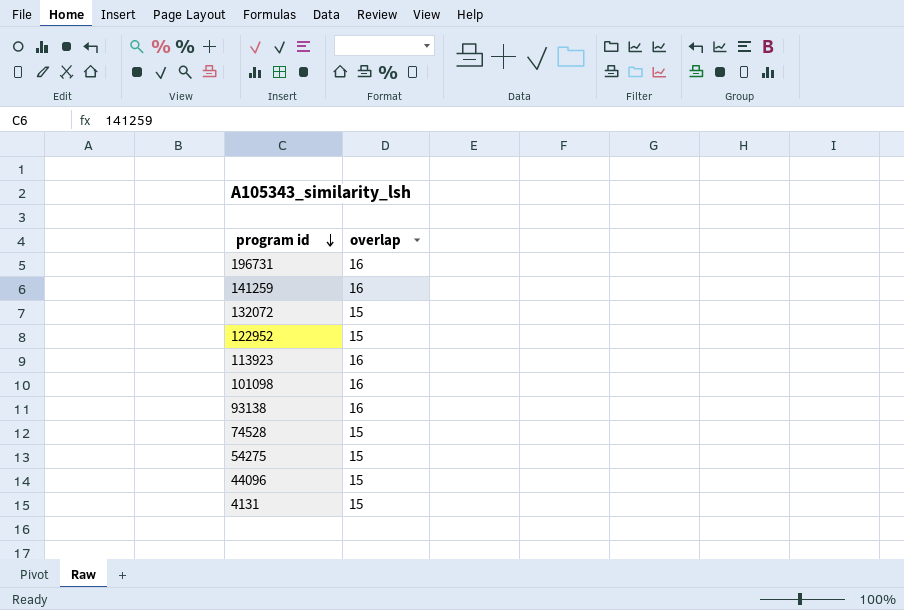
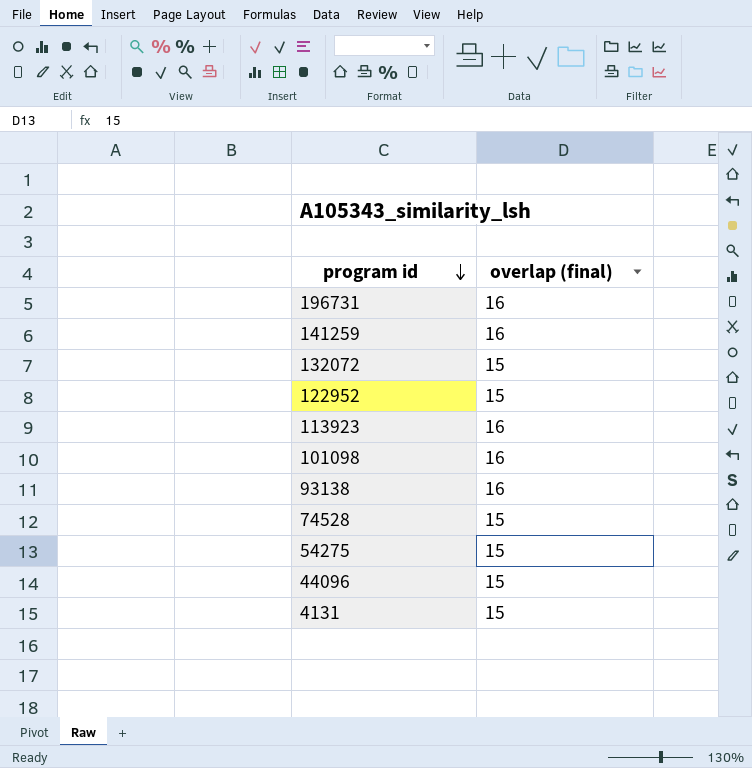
column name: overlap -> overlap (final)

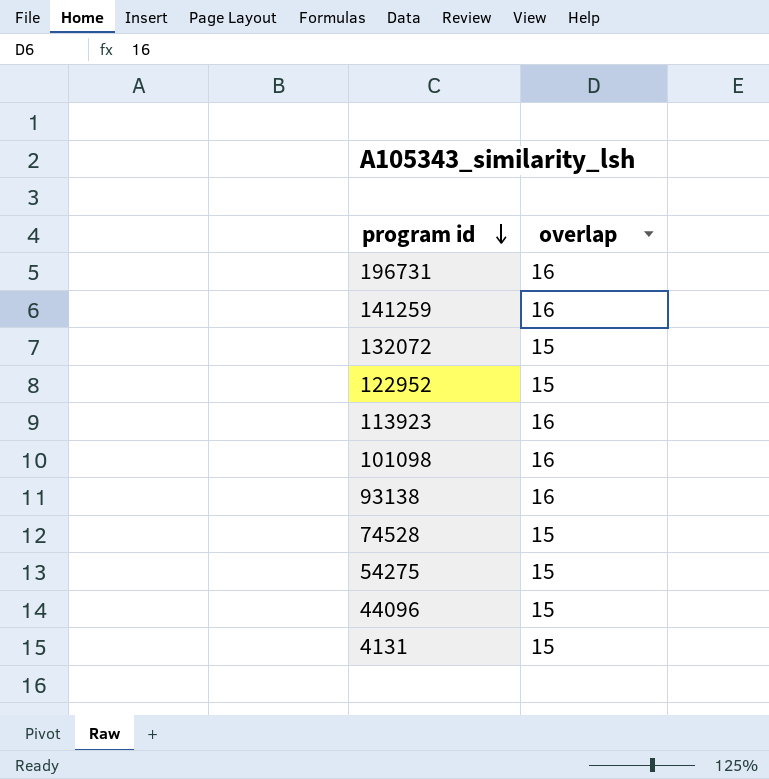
column name: overlap (final) -> overlap

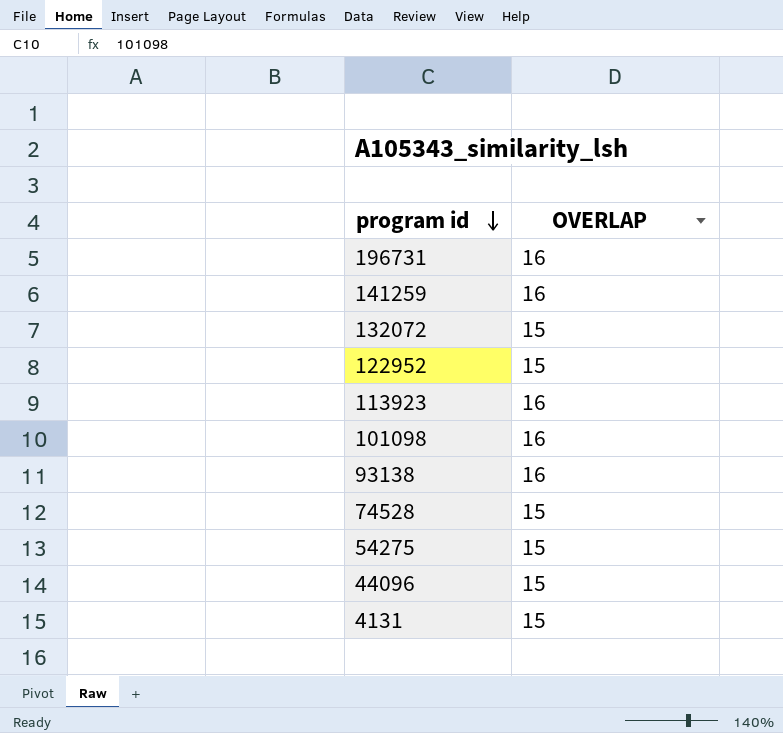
column name: overlap -> OVERLAP

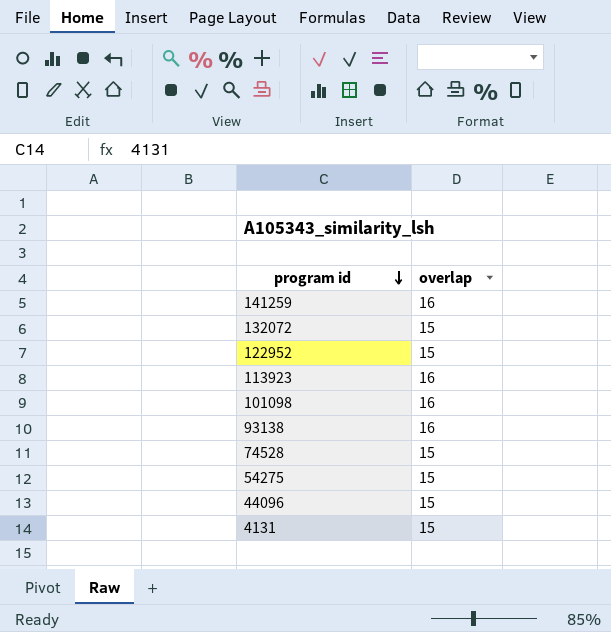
column name: OVERLAP -> overlap
row 196731: 16 -> none

